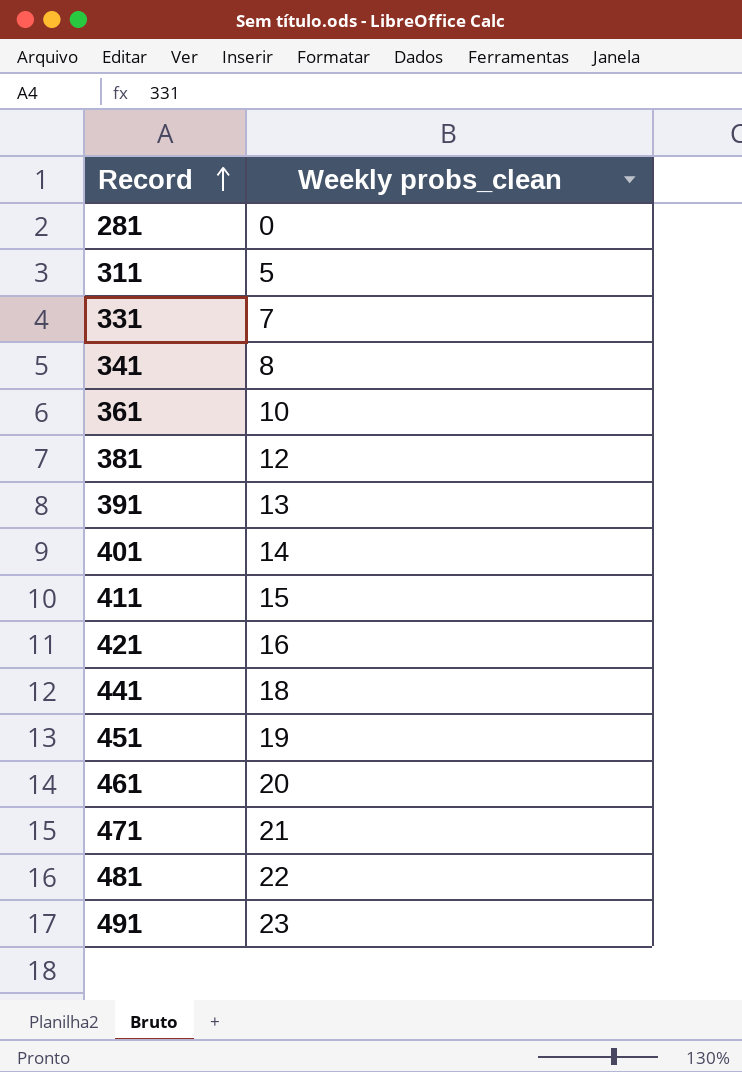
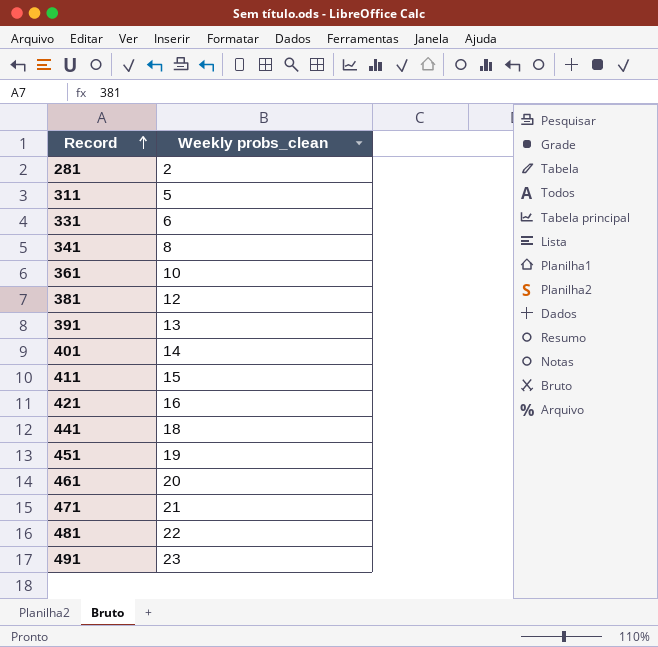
281 | Weekly probs_clean: 0 -> 2
331 | Weekly probs_clean: 7 -> 6

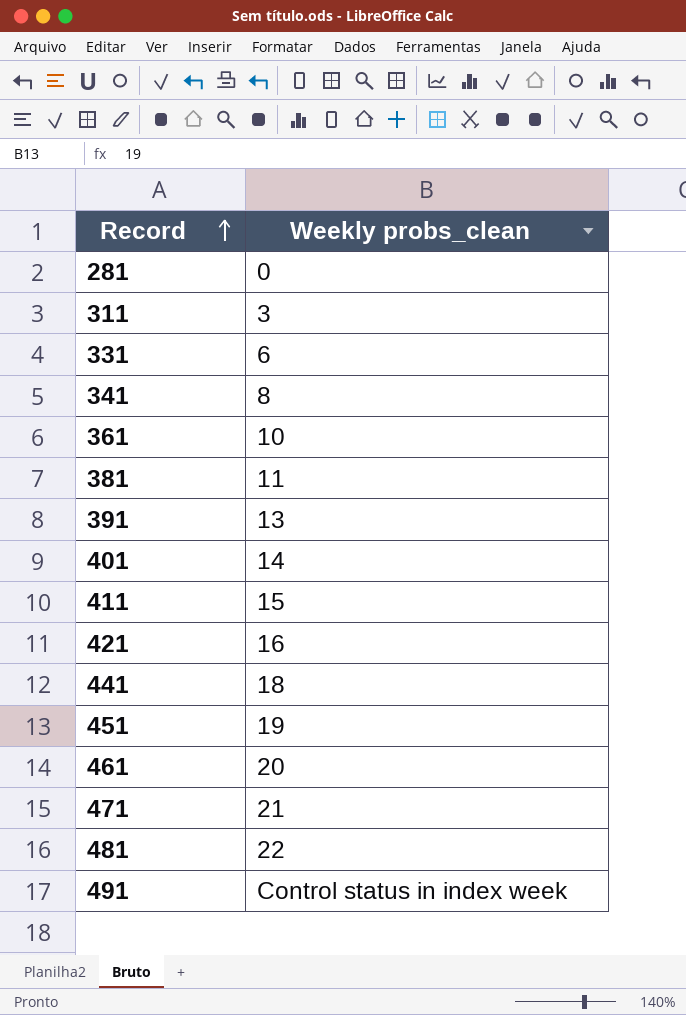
281 | Weekly probs_clean: 2 -> 0
311 | Weekly probs_clean: 5 -> 3
381 | Weekly probs_clean: 12 -> 11
491 | Weekly probs_clean: 23 -> Control status in index week

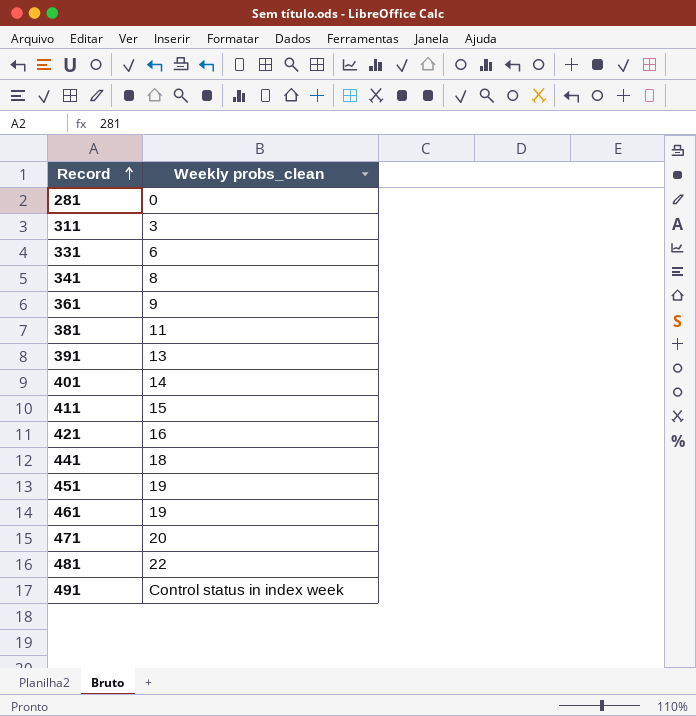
361 | Weekly probs_clean: 10 -> 9
461 | Weekly probs_clean: 20 -> 19
471 | Weekly probs_clean: 21 -> 20

